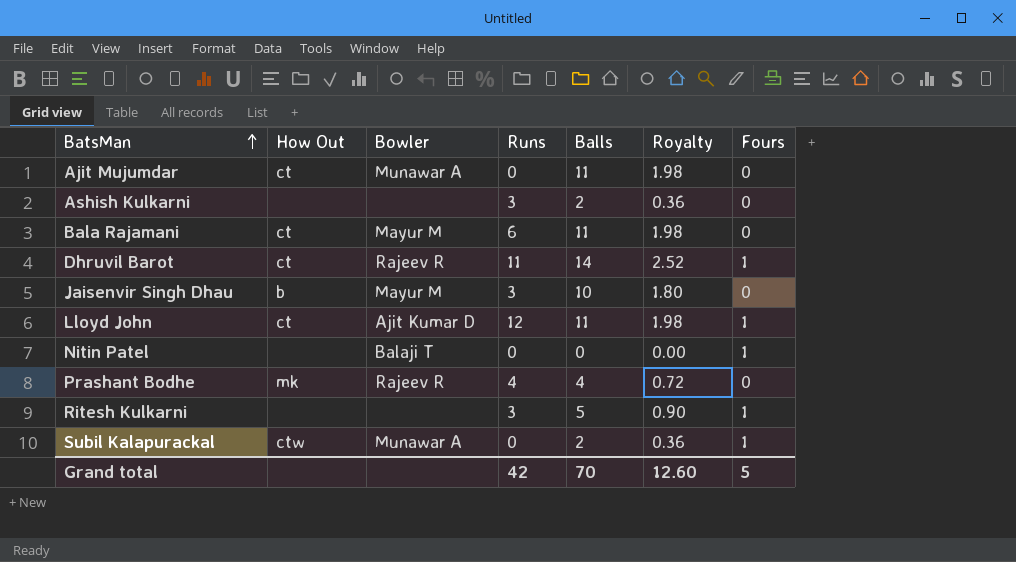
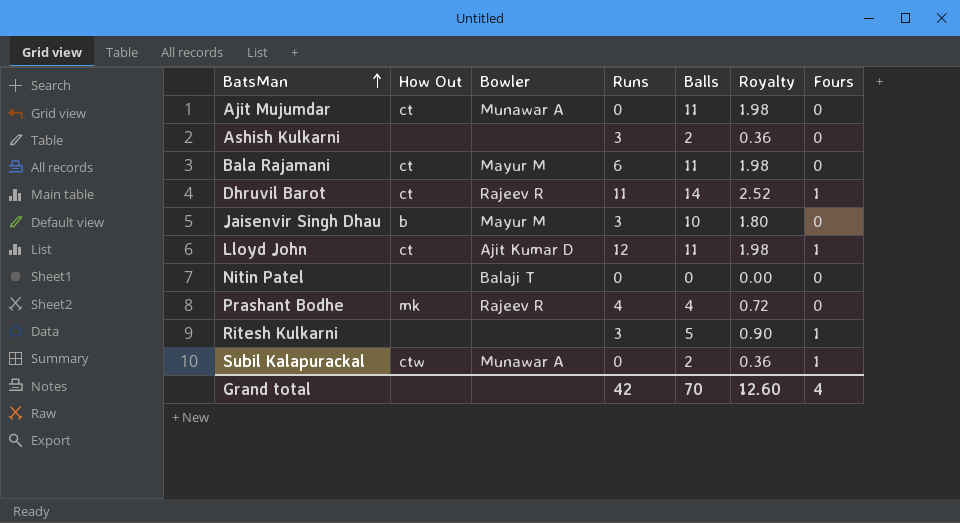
Nitin Patel | Fours: 1 -> 0
Grand total | Fours: 5 -> 4

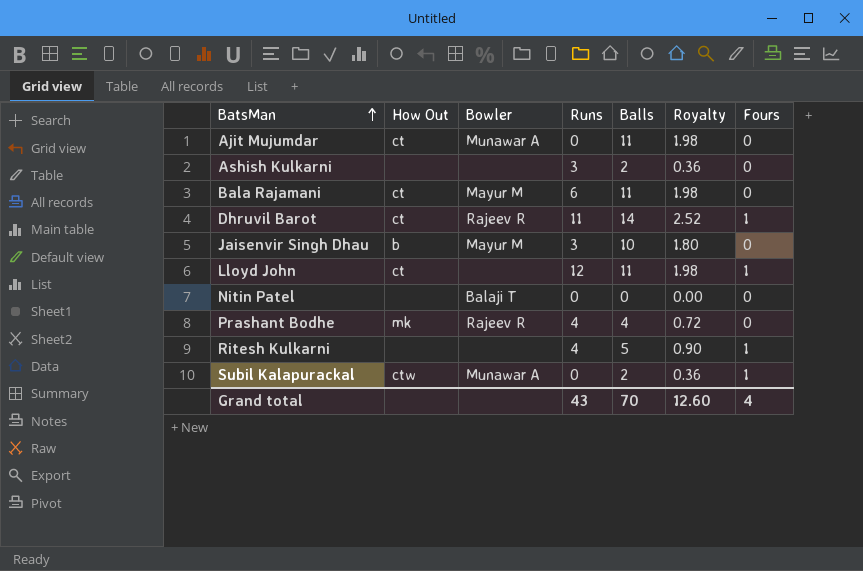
Lloyd John | Bowler: Ajit Kumar D -> none
Ritesh Kulkarni | Runs: 3 -> 4
Grand total | Runs: 42 -> 43

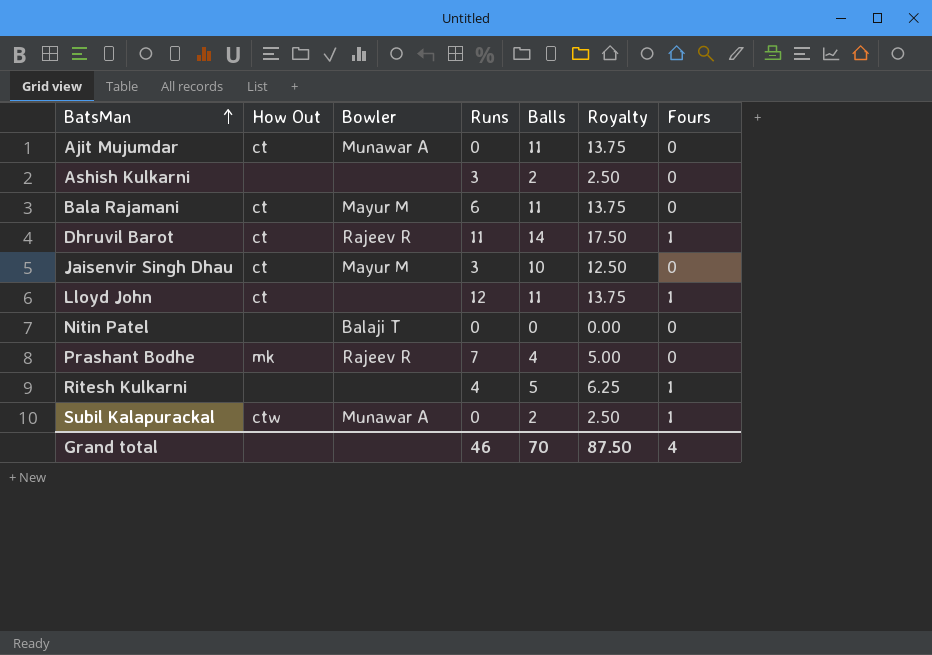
column Royalty | formula: [Balls] * 0.18 -> [Balls] * 1.25
Jaisenvir Singh Dhau | How Out: b -> ct
Prashant Bodhe | Runs: 4 -> 7
Grand total | Runs: 43 -> 46
Grand total | Royalty: 12.60 -> 87.50

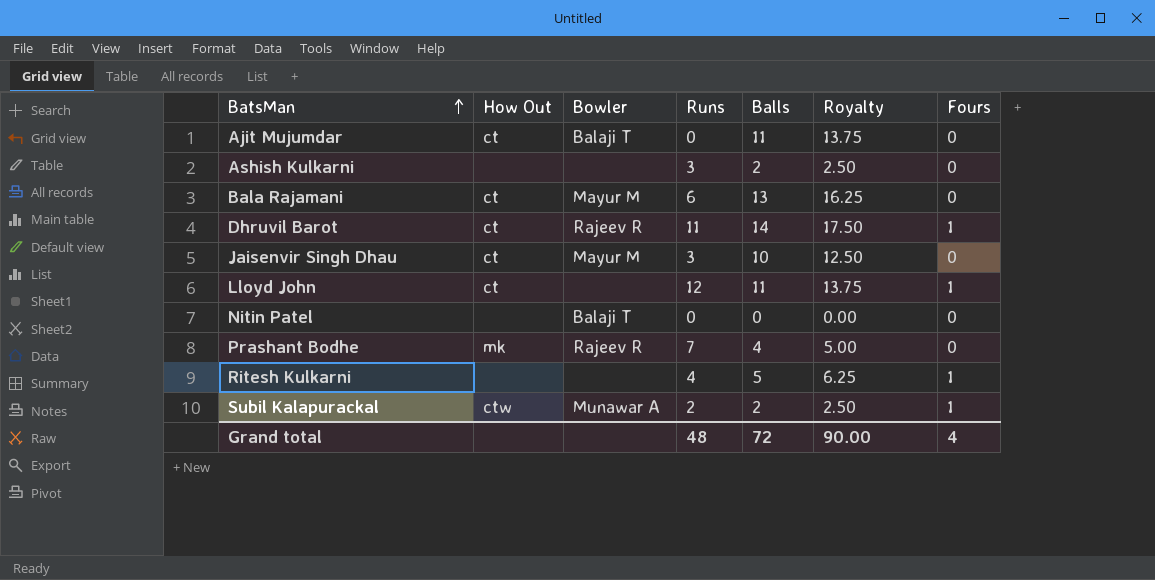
Ajit Mujumdar | Bowler: Munawar A -> Balaji T
Bala Rajamani | Balls: 11 -> 13
Bala Rajamani | Royalty: 13.75 -> 16.25
Subil Kalapurackal | Runs: 0 -> 2
Grand total | Runs: 46 -> 48
Grand total | Balls: 70 -> 72
Grand total | Royalty: 87.50 -> 90.00

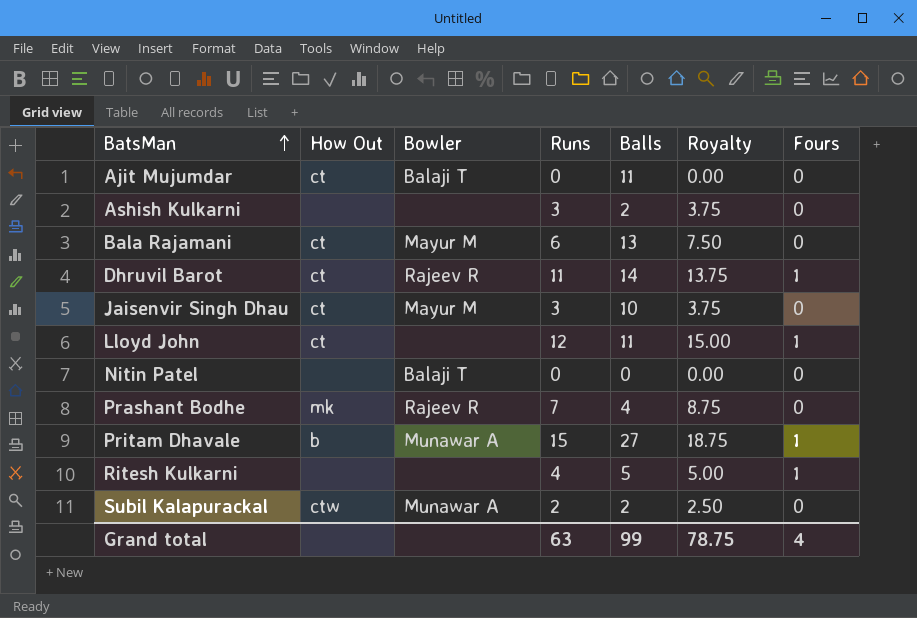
column Royalty | formula: [Balls] * 1.25 -> [Runs] * 1.25
row Pritam Dhavale: none -> b | Munawar A | 15 | 27 | 18.75 | 1
Subil Kalapurackal | Fours: 1 -> 0
Grand total | Runs: 48 -> 63
Grand total | Balls: 72 -> 99
Grand total | Royalty: 90.00 -> 78.75

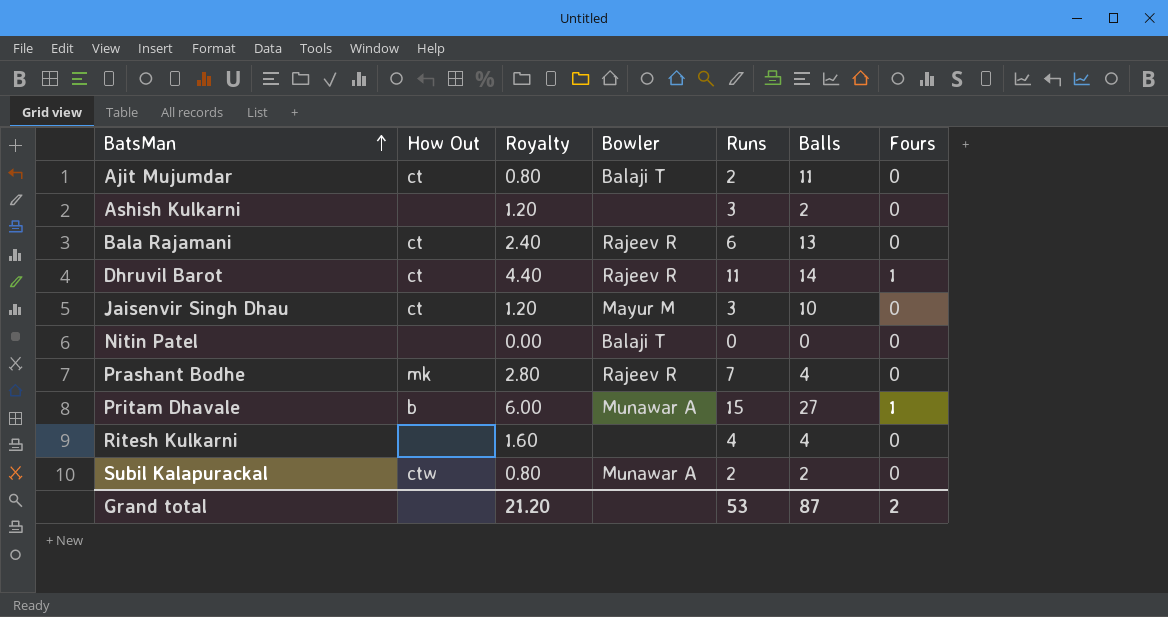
column Royalty | formula: [Runs] * 1.25 -> [Runs] * 0.4
column Royalty | position: 6 -> 3
row Lloyd John: ct | none | 12 | 11 | 15.00 | 1 -> none
Ajit Mujumdar | Runs: 0 -> 2
Bala Rajamani | Bowler: Mayur M -> Rajeev R
Ritesh Kulkarni | Balls: 5 -> 4
Ritesh Kulkarni | Fours: 1 -> 0
Grand total | Royalty: 78.75 -> 21.20
Grand total | Runs: 63 -> 53
Grand total | Balls: 99 -> 87
Grand total | Fours: 4 -> 2

